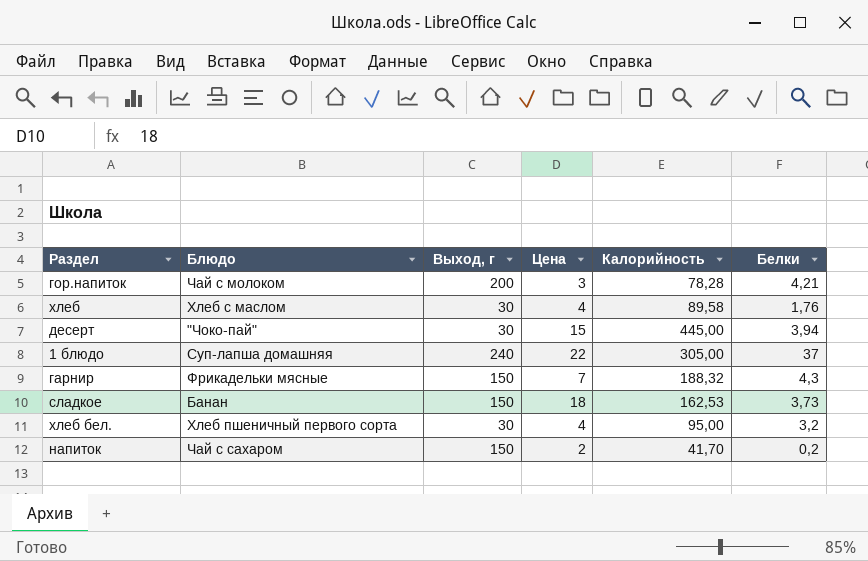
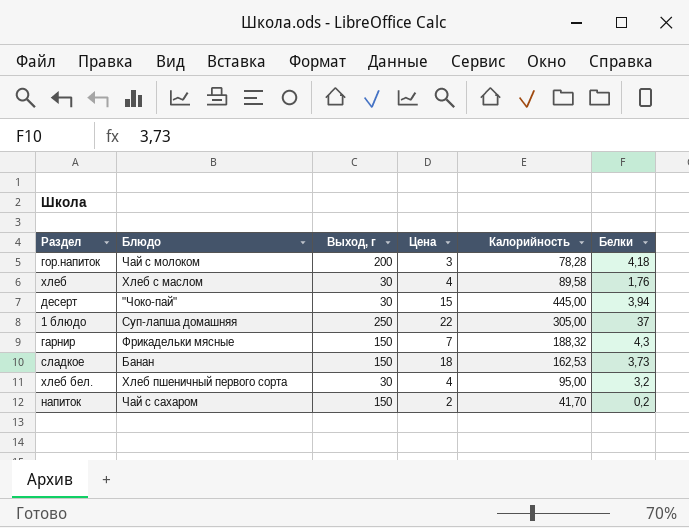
гор.напиток | Белки: 4,21 -> 4,18
1 блюдо | Выход, г: 240 -> 250

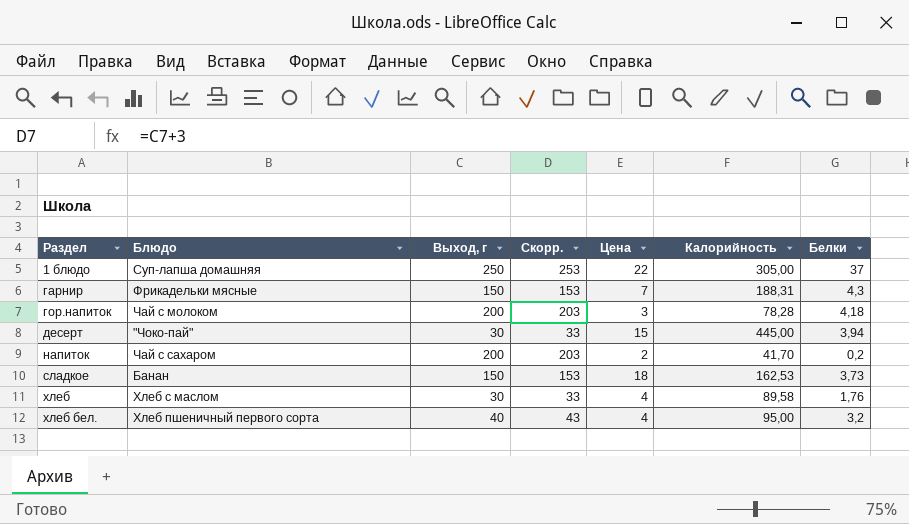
row order: none -> Раздел ascending
column Скорр. | formula: none -> [Выход, г] + 3
гарнир | Калорийность: 188,32 -> 188,31
напиток | Выход, г: 150 -> 200
хлеб бел. | Выход, г: 30 -> 40

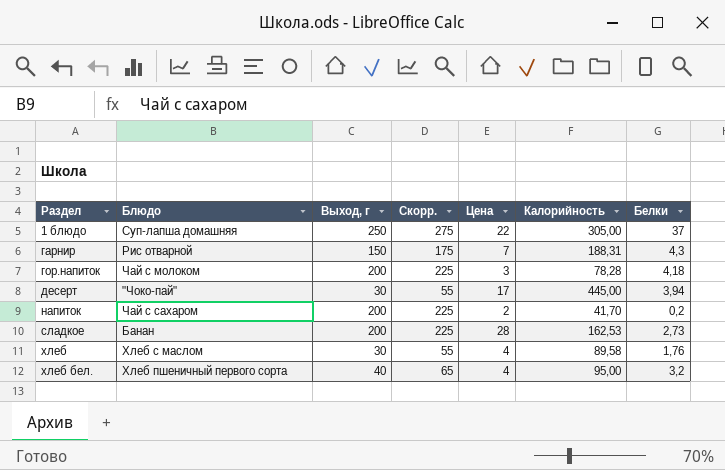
column Скорр. | formula: [Выход, г] + 3 -> [Выход, г] + 25
гарнир | Блюдо: Фрикадельки мясные -> Рис отварной
десерт | Цена: 15 -> 17
сладкое | Выход, г: 150 -> 200
сладкое | Цена: 18 -> 28
сладкое | Белки: 3,73 -> 2,73

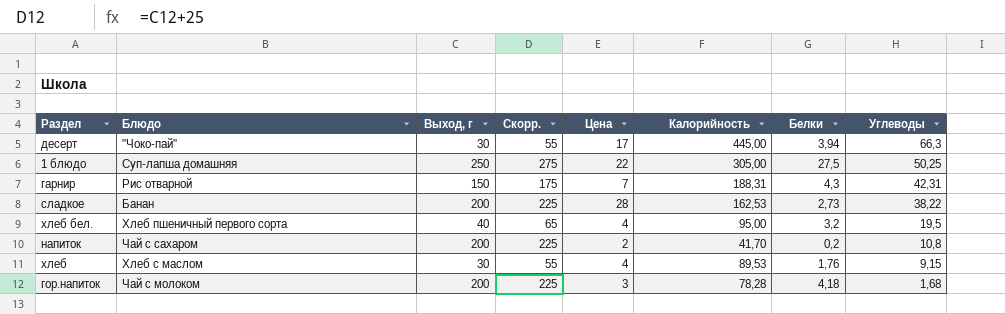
row order: Раздел ascending -> Углеводы descending
column Углеводы | position: none -> 8
1 блюдо | Белки: 37 -> 27,5
хлеб | Калорийность: 89,58 -> 89,53

